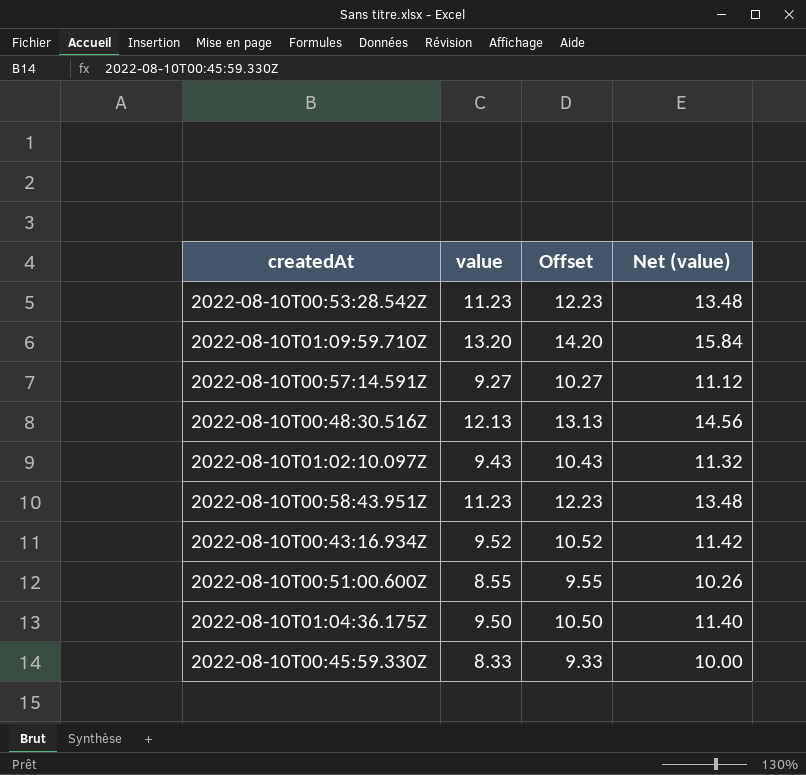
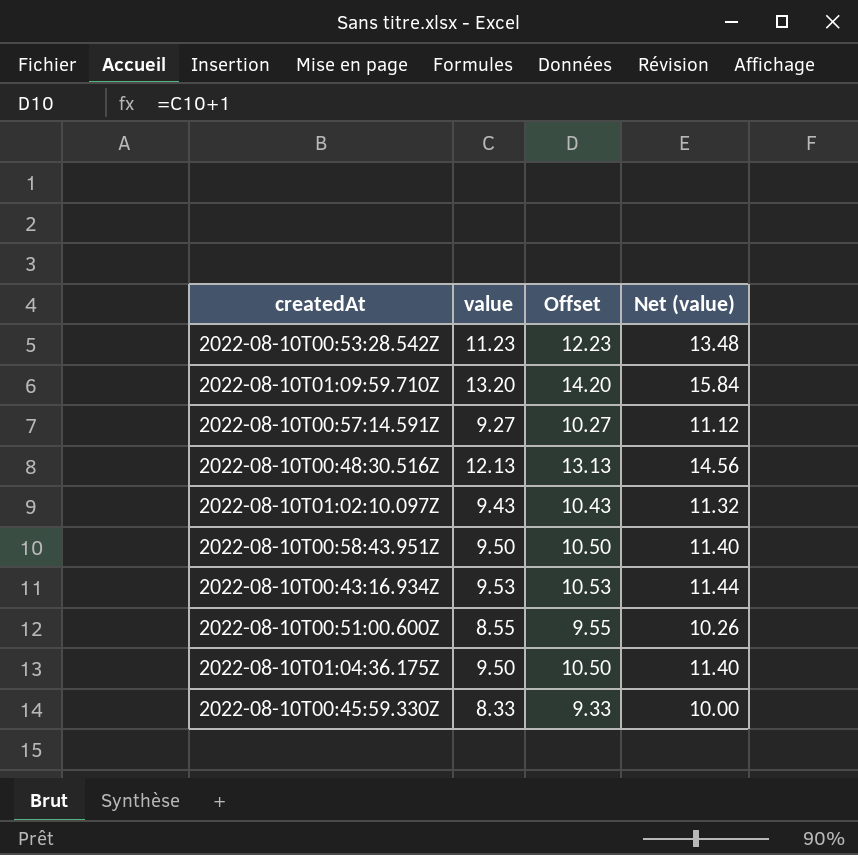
2022-08-10T00:58:43.951Z | value: 11.23 -> 9.50
2022-08-10T00:58:43.951Z | Offset: 12.23 -> 10.50
2022-08-10T00:58:43.951Z | Net (value): 13.48 -> 11.40
2022-08-10T00:43:16.934Z | value: 9.52 -> 9.53
2022-08-10T00:43:16.934Z | Offset: 10.52 -> 10.53
2022-08-10T00:43:16.934Z | Net (value): 11.42 -> 11.44

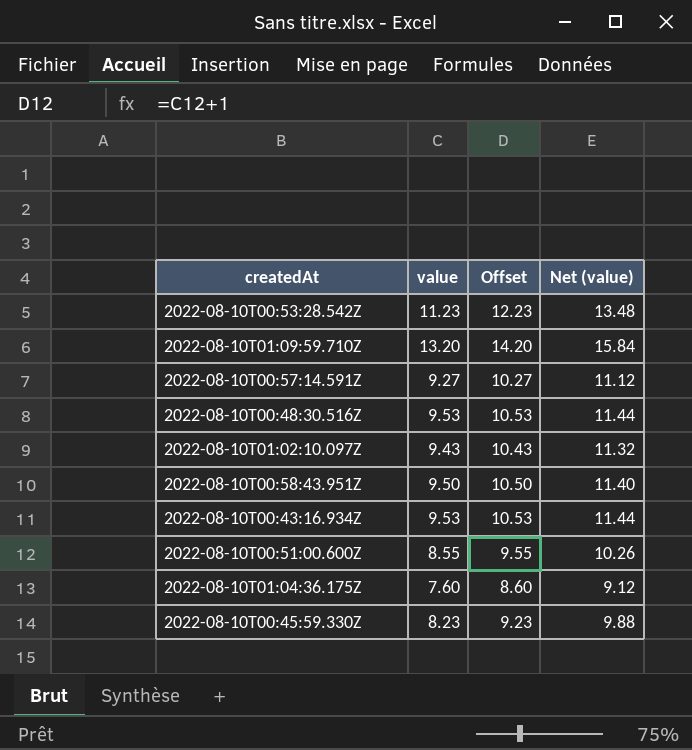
2022-08-10T00:48:30.516Z | value: 12.13 -> 9.53
2022-08-10T00:48:30.516Z | Offset: 13.13 -> 10.53
2022-08-10T00:48:30.516Z | Net (value): 14.56 -> 11.44
2022-08-10T01:04:36.175Z | value: 9.50 -> 7.60
2022-08-10T01:04:36.175Z | Offset: 10.50 -> 8.60
2022-08-10T01:04:36.175Z | Net (value): 11.40 -> 9.12
2022-08-10T00:45:59.330Z | value: 8.33 -> 8.23
2022-08-10T00:45:59.330Z | Offset: 9.33 -> 9.23
2022-08-10T00:45:59.330Z | Net (value): 10.00 -> 9.88

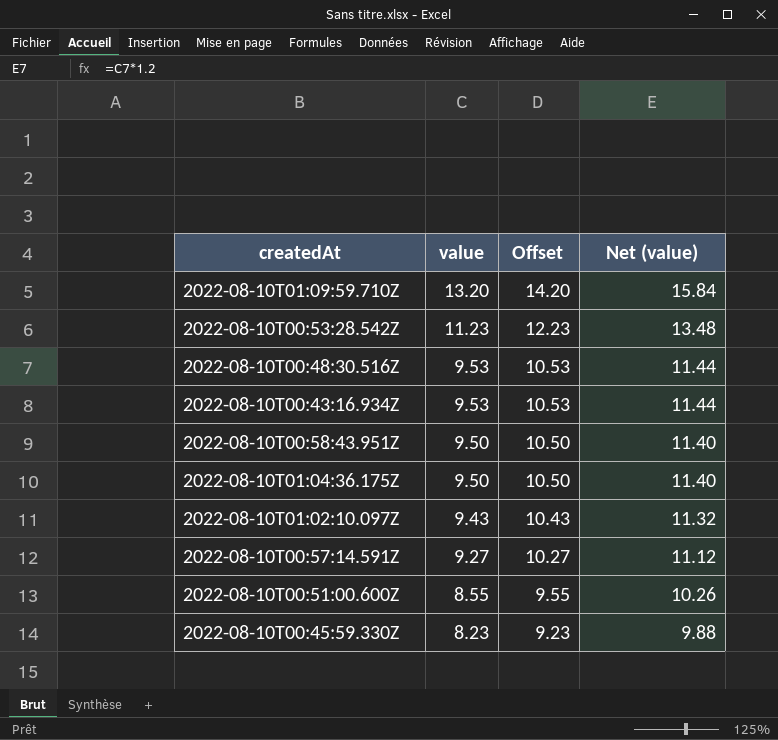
row order: none -> value descending
2022-08-10T01:04:36.175Z | value: 7.60 -> 9.50
2022-08-10T01:04:36.175Z | Offset: 8.60 -> 10.50
2022-08-10T01:04:36.175Z | Net (value): 9.12 -> 11.40

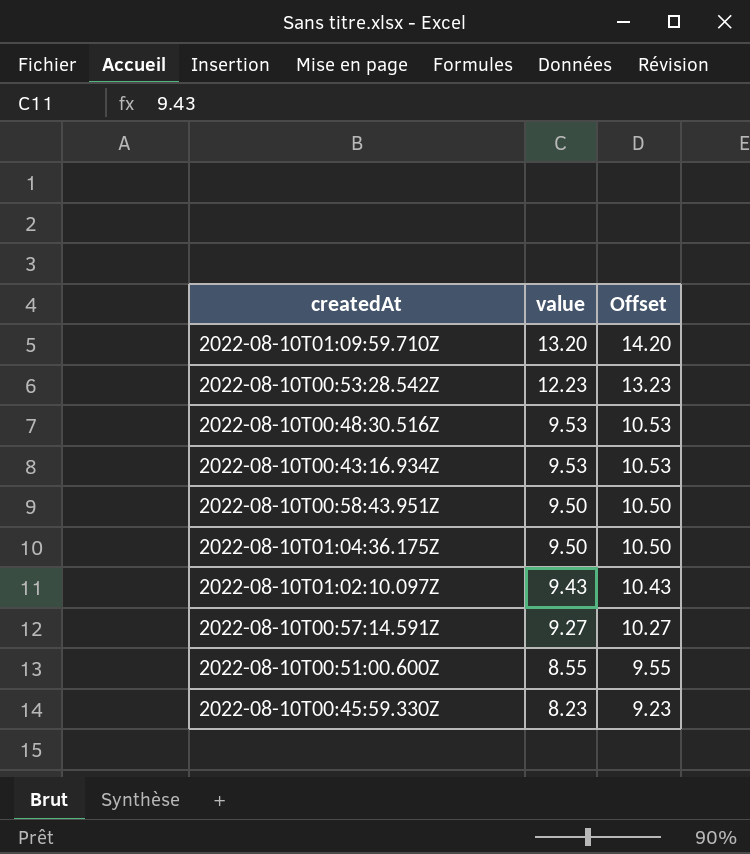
column Net (value) | formula: [value] * 1.2 -> none
2022-08-10T00:53:28.542Z | value: 11.23 -> 12.23
2022-08-10T00:53:28.542Z | Offset: 12.23 -> 13.23

